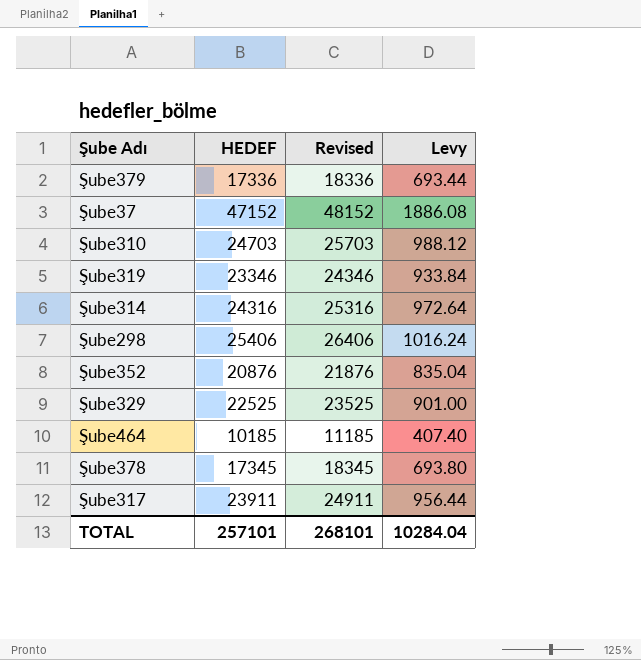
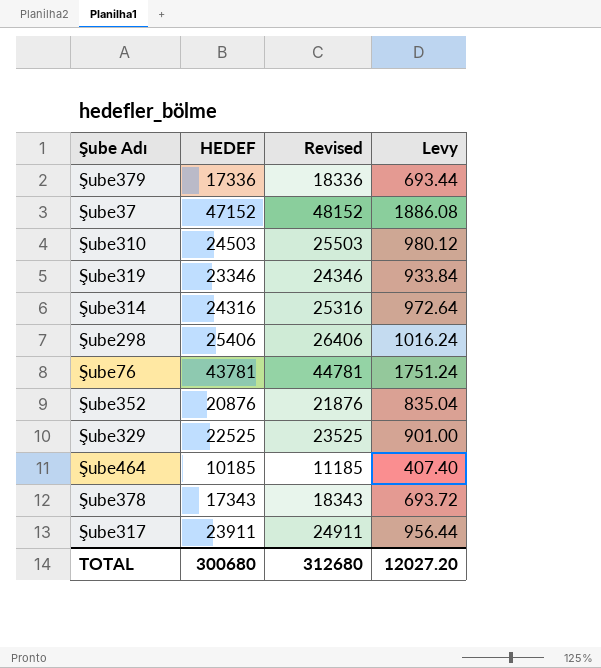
Şube310 | HEDEF: 24703 -> 24503
Şube310 | Revised: 25703 -> 25503
Şube310 | Levy: 988.12 -> 980.12
row Şube76: none -> 43781 | 44781 | 1751.24
Şube378 | HEDEF: 17345 -> 17343
Şube378 | Revised: 18345 -> 18343
Şube378 | Levy: 693.80 -> 693.72
TOTAL | HEDEF: 257101 -> 300680
TOTAL | Revised: 268101 -> 312680
TOTAL | Levy: 10284.04 -> 12027.20

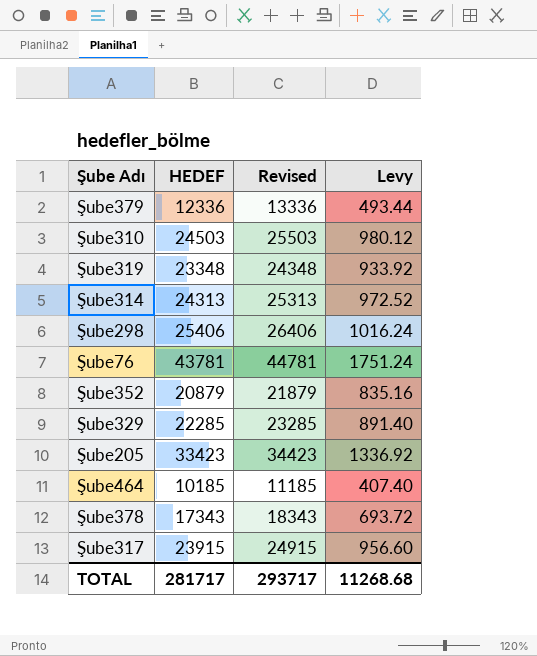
row Şube37: 47152 | 48152 | 1886.08 -> none
Şube379 | HEDEF: 17336 -> 12336
Şube379 | Revised: 18336 -> 13336
Şube379 | Levy: 693.44 -> 493.44
Şube319 | HEDEF: 23346 -> 23348
Şube319 | Revised: 24346 -> 24348
Şube319 | Levy: 933.84 -> 933.92
Şube314 | HEDEF: 24316 -> 24313
Şube314 | Revised: 25316 -> 25313
Şube314 | Levy: 972.64 -> 972.52
Şube352 | HEDEF: 20876 -> 20879
Şube352 | Revised: 21876 -> 21879
Şube352 | Levy: 835.04 -> 835.16
Şube329 | HEDEF: 22525 -> 22285
Şube329 | Revised: 23525 -> 23285
Şube329 | Levy: 901.00 -> 891.40
row Şube205: none -> 33423 | 34423 | 1336.92
Şube317 | HEDEF: 23911 -> 23915
Şube317 | Revised: 24911 -> 24915
Şube317 | Levy: 956.44 -> 956.60
TOTAL | HEDEF: 300680 -> 281717
TOTAL | Revised: 312680 -> 293717
TOTAL | Levy: 12027.20 -> 11268.68

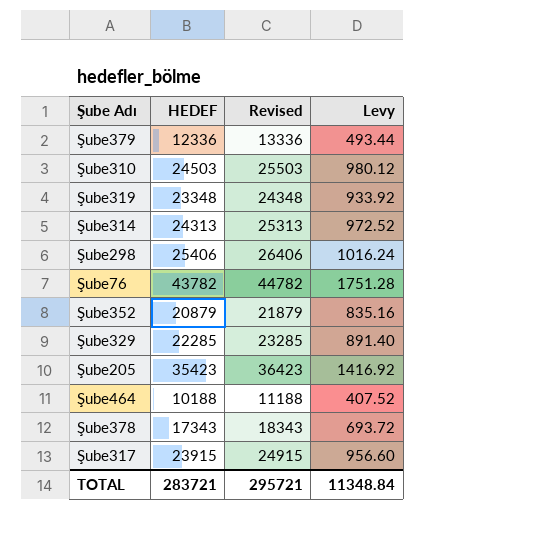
Şube76 | HEDEF: 43781 -> 43782
Şube76 | Revised: 44781 -> 44782
Şube76 | Levy: 1751.24 -> 1751.28
Şube205 | HEDEF: 33423 -> 35423
Şube205 | Revised: 34423 -> 36423
Şube205 | Levy: 1336.92 -> 1416.92
Şube464 | HEDEF: 10185 -> 10188
Şube464 | Revised: 11185 -> 11188
Şube464 | Levy: 407.40 -> 407.52
TOTAL | HEDEF: 281717 -> 283721
TOTAL | Revised: 293717 -> 295721
TOTAL | Levy: 11268.68 -> 11348.84

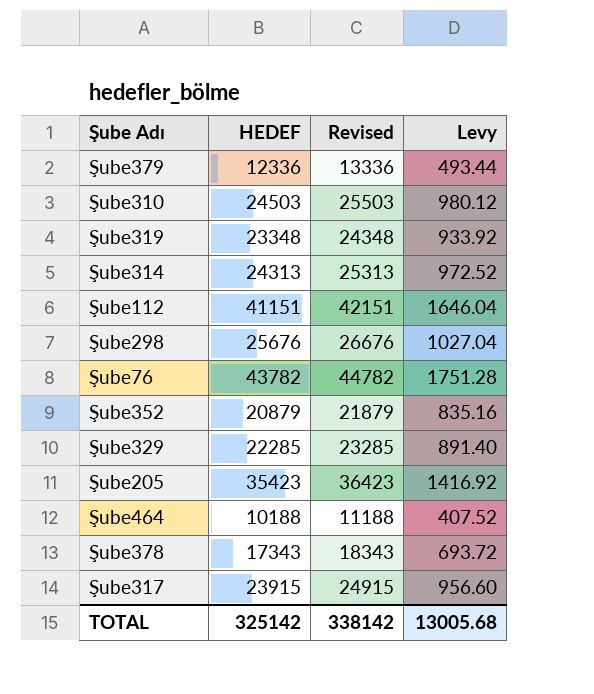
row Şube112: none -> 41151 | 42151 | 1646.04
Şube298 | HEDEF: 25406 -> 25676
Şube298 | Revised: 26406 -> 26676
Şube298 | Levy: 1016.24 -> 1027.04
TOTAL | HEDEF: 283721 -> 325142
TOTAL | Revised: 295721 -> 338142
TOTAL | Levy: 11348.84 -> 13005.68

